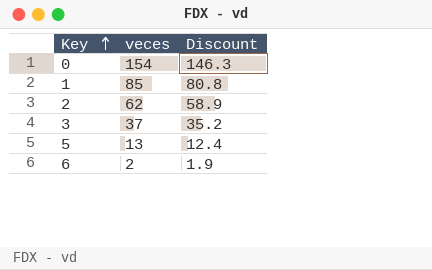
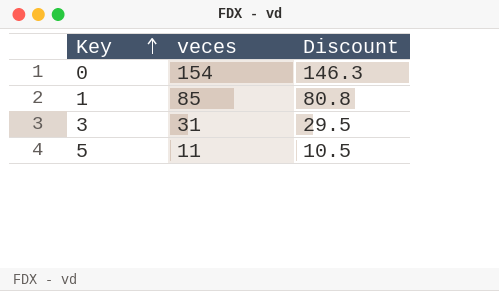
row 2: 62 | 58.9 -> none
row 6: 2 | 1.9 -> none
3 | veces: 37 -> 31
3 | Discount: 35.2 -> 29.5
5 | veces: 13 -> 11
5 | Discount: 12.4 -> 10.5

